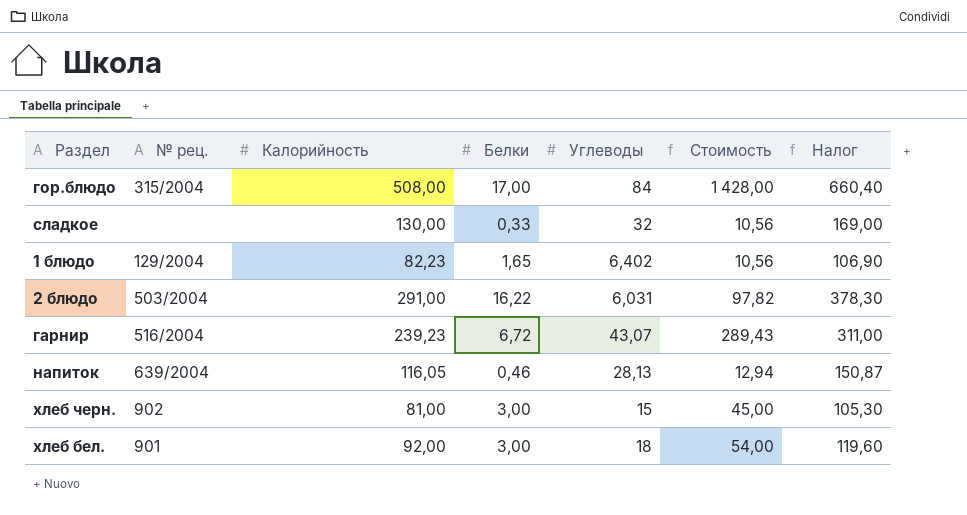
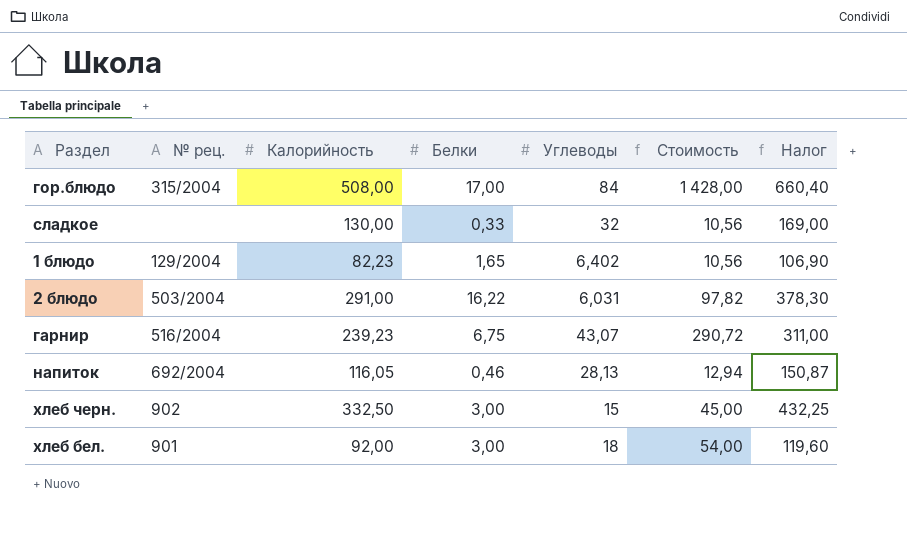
гарнир | Белки: 6,72 -> 6,75
гарнир | Стоимость: 289,43 -> 290,72
напиток | № рец.: 639/2004 -> 692/2004
хлеб черн. | Калорийность: 81,00 -> 332,50
хлеб черн. | Налог: 105,30 -> 432,25

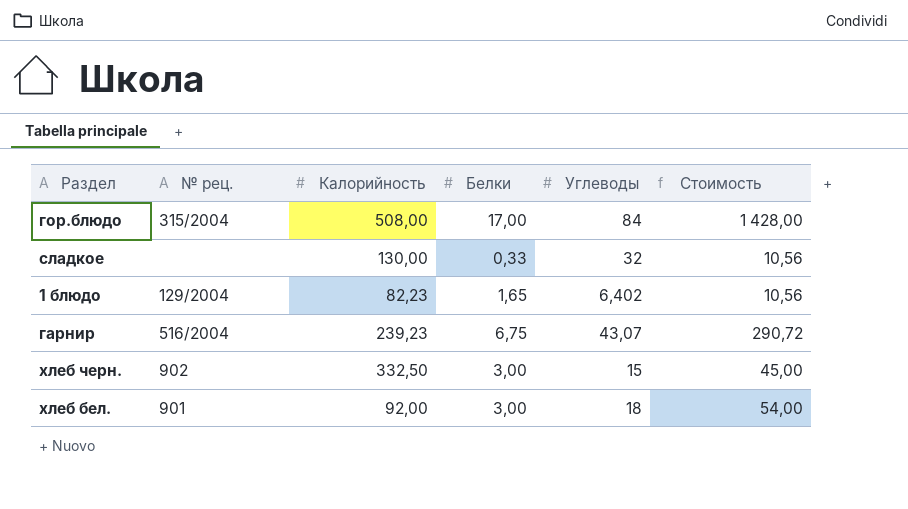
column Налог | formula: [Калорийность] * 1,3 -> none
row 2 блюдо: 503/2004 | 291,00 | 16,22 | 6,031 | 97,82 | 378,30 -> none
row напиток: 692/2004 | 116,05 | 0,46 | 28,13 | 12,94 | 150,87 -> none

